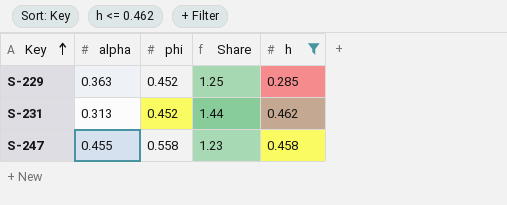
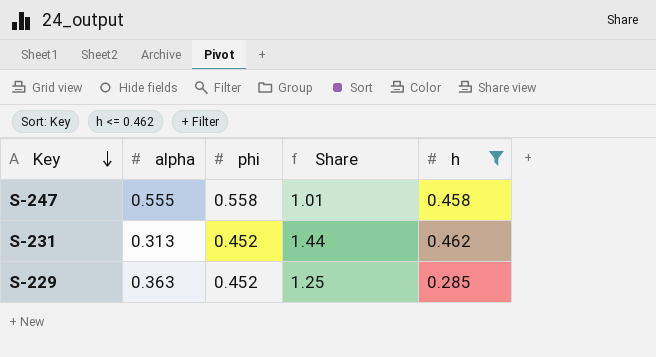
row order: Key ascending -> Key descending
S-247 | alpha: 0.455 -> 0.555
S-247 | Share: 1.23 -> 1.01

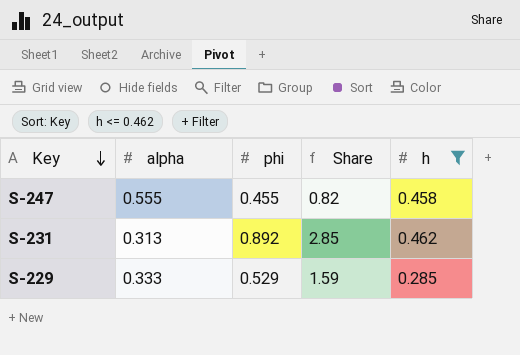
S-247 | phi: 0.558 -> 0.455
S-247 | Share: 1.01 -> 0.82
S-231 | phi: 0.452 -> 0.892
S-231 | Share: 1.44 -> 2.85
S-229 | alpha: 0.363 -> 0.333
S-229 | phi: 0.452 -> 0.529
S-229 | Share: 1.25 -> 1.59

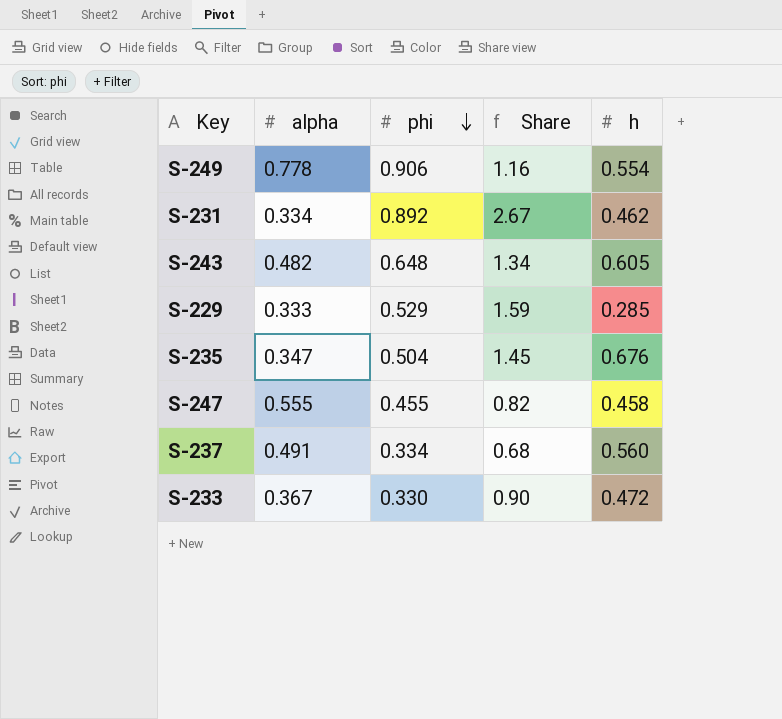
filter: h <= 0.462 -> none
row order: Key descending -> phi descending
S-231 | alpha: 0.313 -> 0.334
S-231 | Share: 2.85 -> 2.67

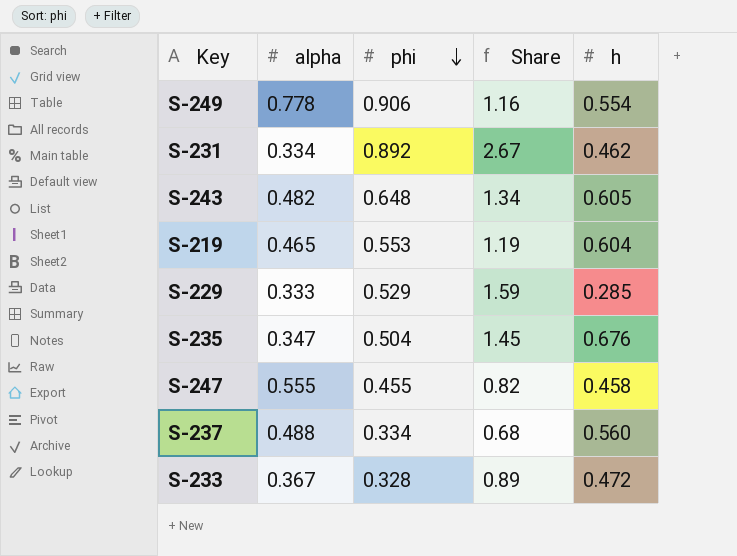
row S-219: none -> 0.465 | 0.553 | 1.19 | 0.604
S-237 | alpha: 0.491 -> 0.488
S-233 | phi: 0.330 -> 0.328
S-233 | Share: 0.90 -> 0.89

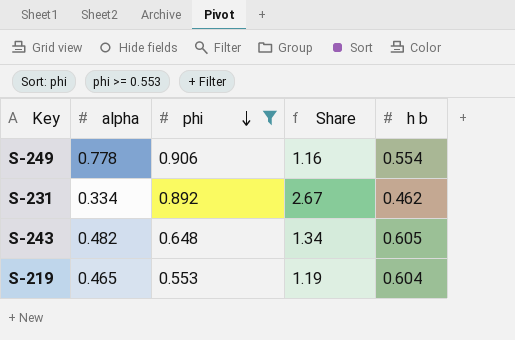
filter: none -> phi >= 0.553
column name: h -> h b

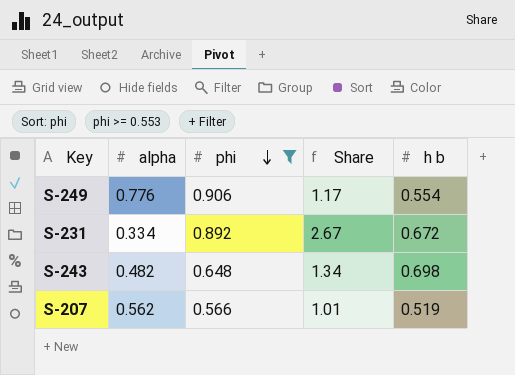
row S-219: 0.465 | 0.553 | 1.19 | 0.604 -> none
S-249 | alpha: 0.778 -> 0.776
S-249 | Share: 1.16 -> 1.17
S-231 | h b: 0.462 -> 0.672
S-243 | h b: 0.605 -> 0.698
row S-207: none -> 0.562 | 0.566 | 1.01 | 0.519

